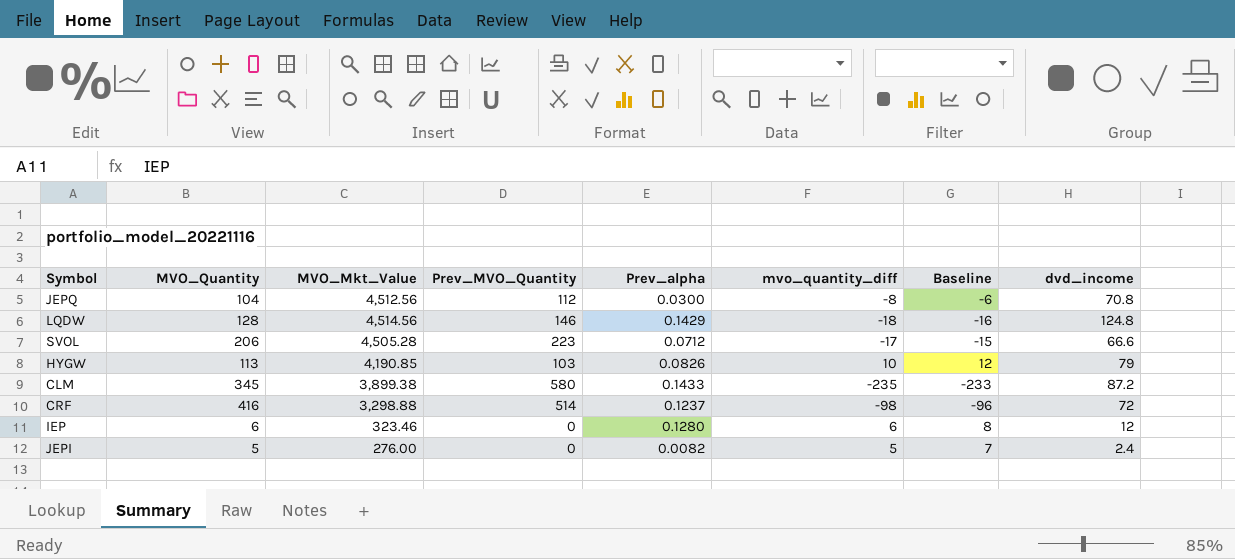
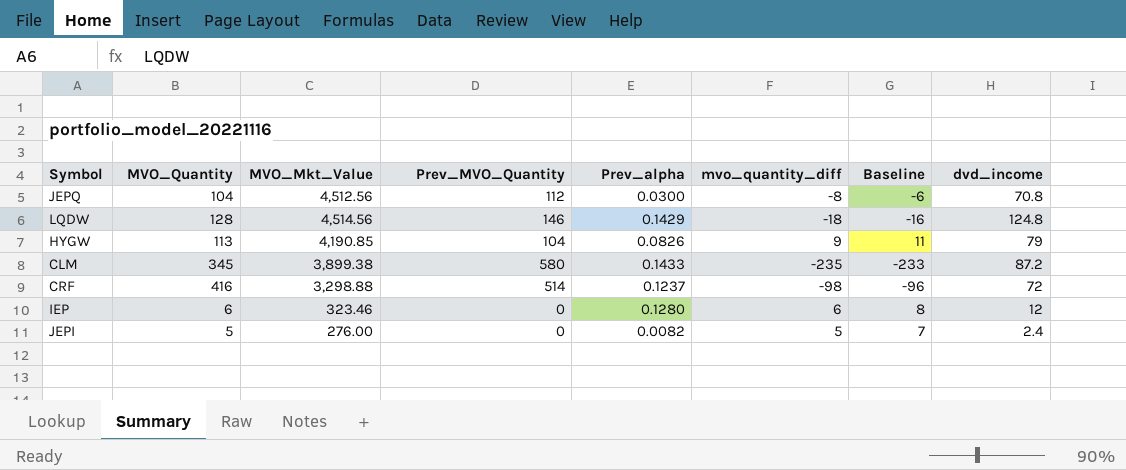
row SVOL: 206 | 4,505.28 | 223 | 0.0712 | -17 | -15 | 66.6 -> none
HYGW | Prev_MVO_Quantity: 103 -> 104
HYGW | mvo_quantity_diff: 10 -> 9
HYGW | Baseline: 12 -> 11

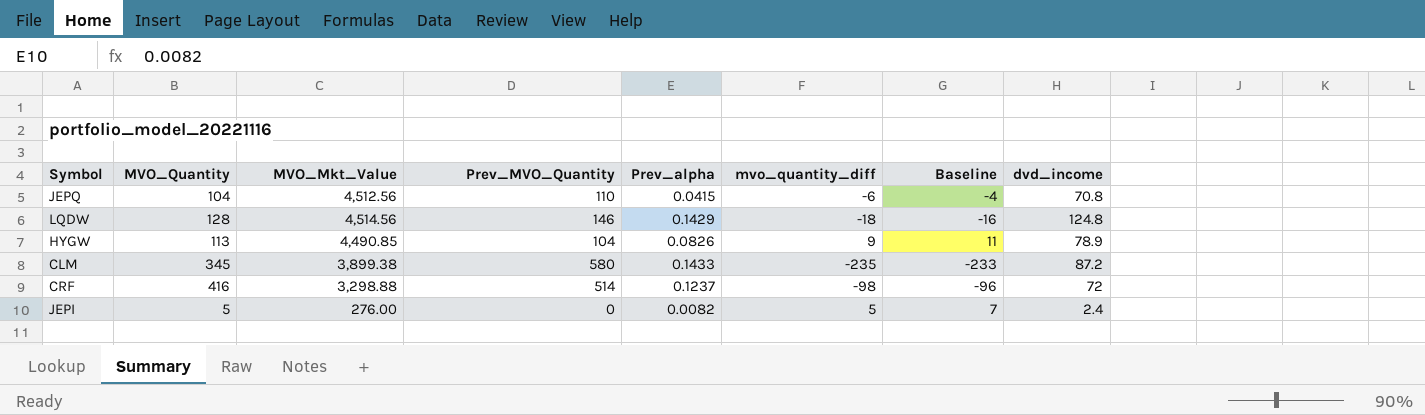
row IEP: 6 | 323.46 | 0 | 0.1280 | 6 | 8 | 12 -> none
JEPQ | Prev_MVO_Quantity: 112 -> 110
JEPQ | Prev_alpha: 0.0300 -> 0.0415
JEPQ | mvo_quantity_diff: -8 -> -6
JEPQ | Baseline: -6 -> -4
HYGW | MVO_Mkt_Value: 4,190.85 -> 4,490.85
HYGW | dvd_income: 79 -> 78.9

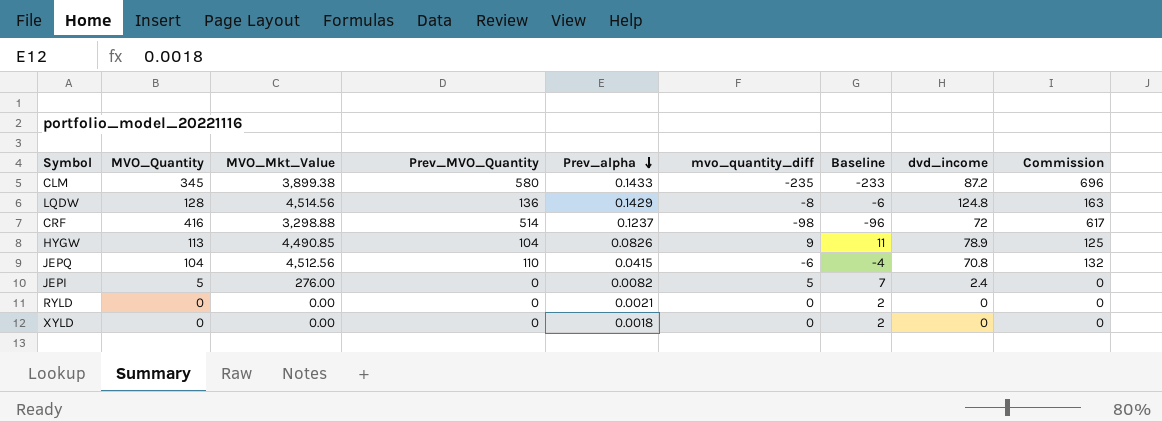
row order: none -> Prev_alpha descending
column Commission | formula: none -> [Prev_MVO_Quantity] * 1.2
LQDW | Prev_MVO_Quantity: 146 -> 136
LQDW | mvo_quantity_diff: -18 -> -8
LQDW | Baseline: -16 -> -6
row RYLD: none -> 0 | 0.00 | 0 | 0.0021 | 0 | 2 | 0 | 0
row XYLD: none -> 0 | 0.00 | 0 | 0.0018 | 0 | 2 | 0 | 0

